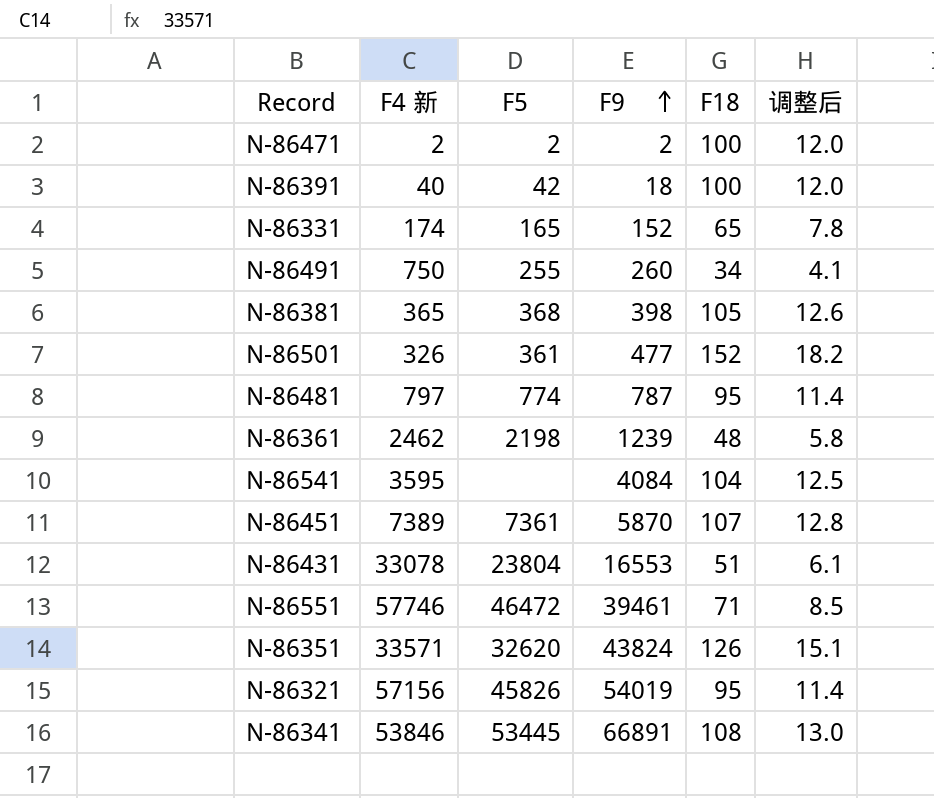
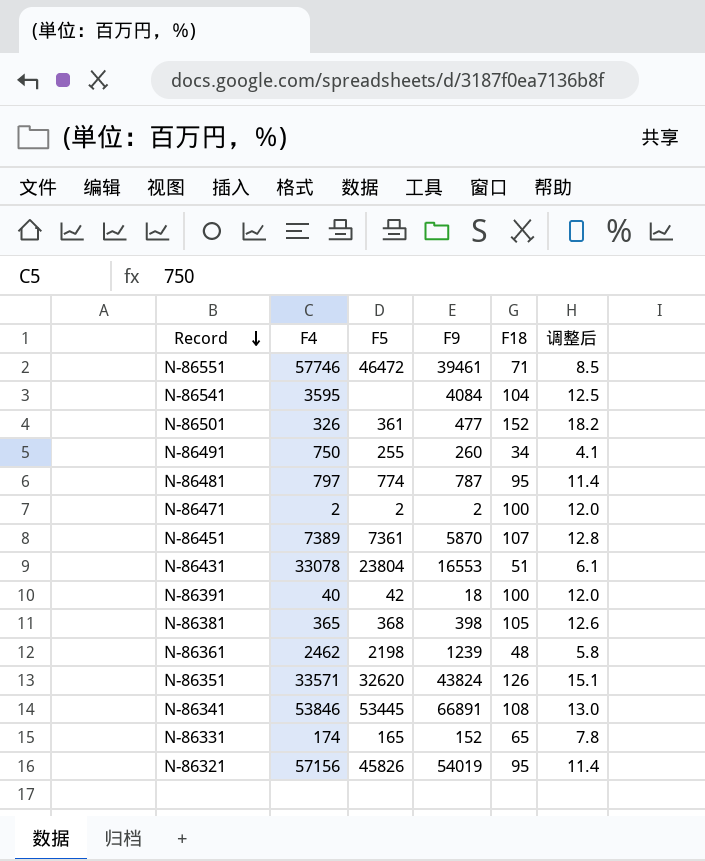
row order: F9 ascending -> Record descending
column name: F4 新 -> F4

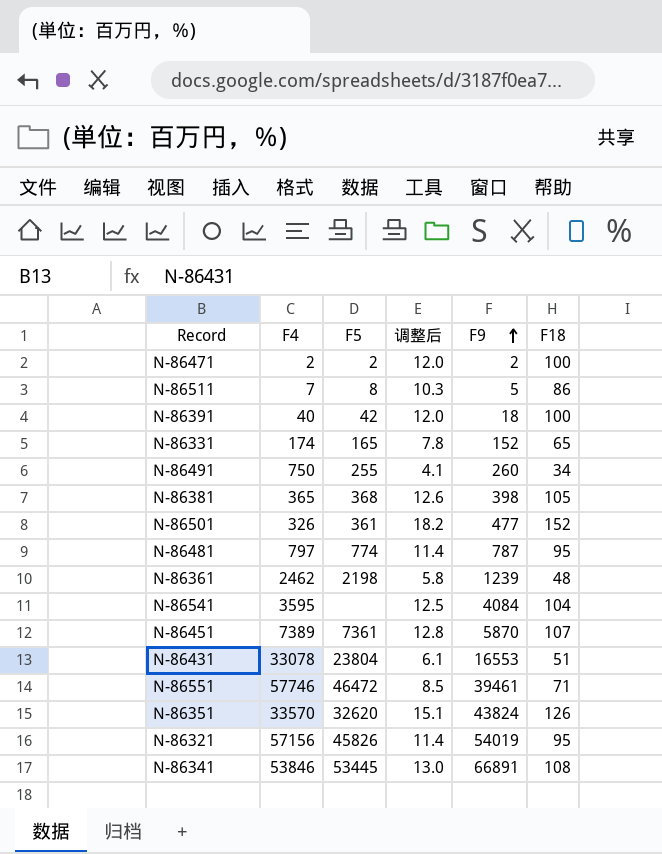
row order: Record descending -> F9 ascending
column 调整后 | position: 6 -> 4
row N-86511: none -> 7 | 8 | 10.3 | 5 | 86
N-86351 | F4: 33571 -> 33570

